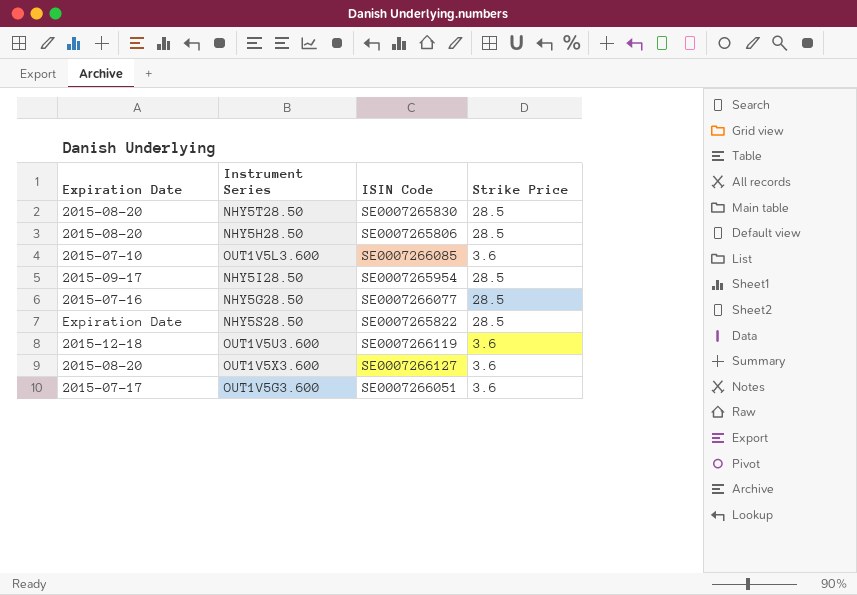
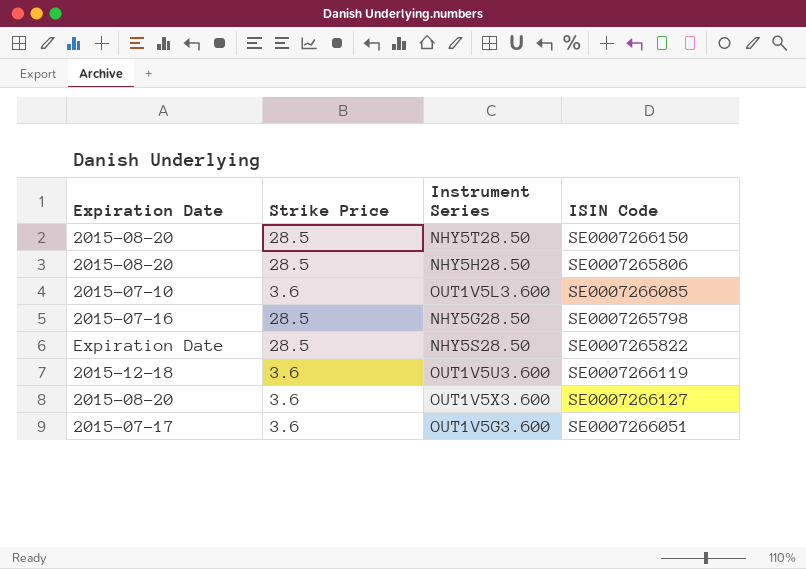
column Strike Price | position: 4 -> 2
row NHY5I28.50: 2015-09-17 | SE0007265954 | 28.5 -> none
NHY5T28.50 | ISIN Code: SE0007265830 -> SE0007266150
NHY5G28.50 | ISIN Code: SE0007266077 -> SE0007265798

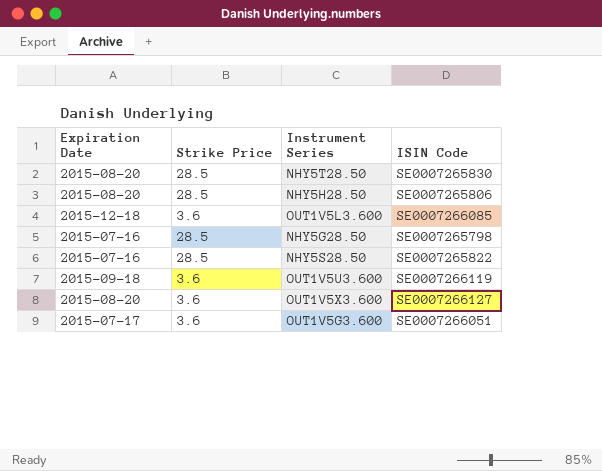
NHY5T28.50 | ISIN Code: SE0007266150 -> SE0007265830
OUT1V5L3.600 | Expiration Date: 2015-07-10 -> 2015-12-18
NHY5S28.50 | Expiration Date: Expiration Date -> 2015-07-16
OUT1V5U3.600 | Expiration Date: 2015-12-18 -> 2015-09-18

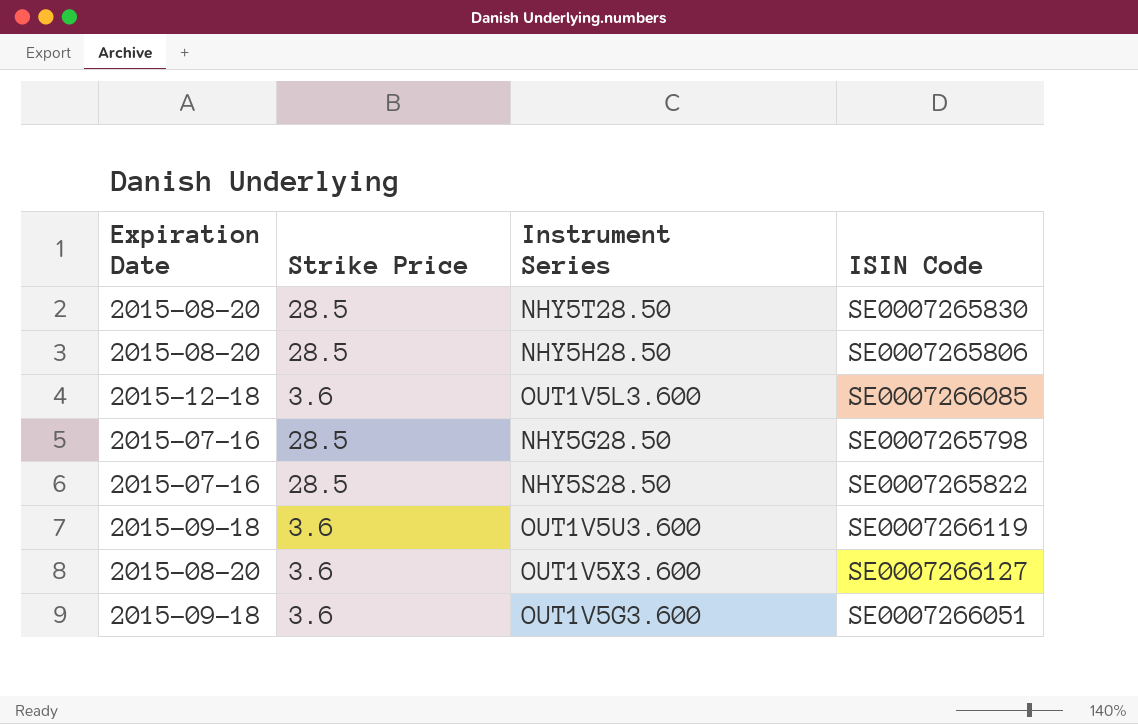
OUT1V5G3.600 | Expiration Date: 2015-07-17 -> 2015-09-18

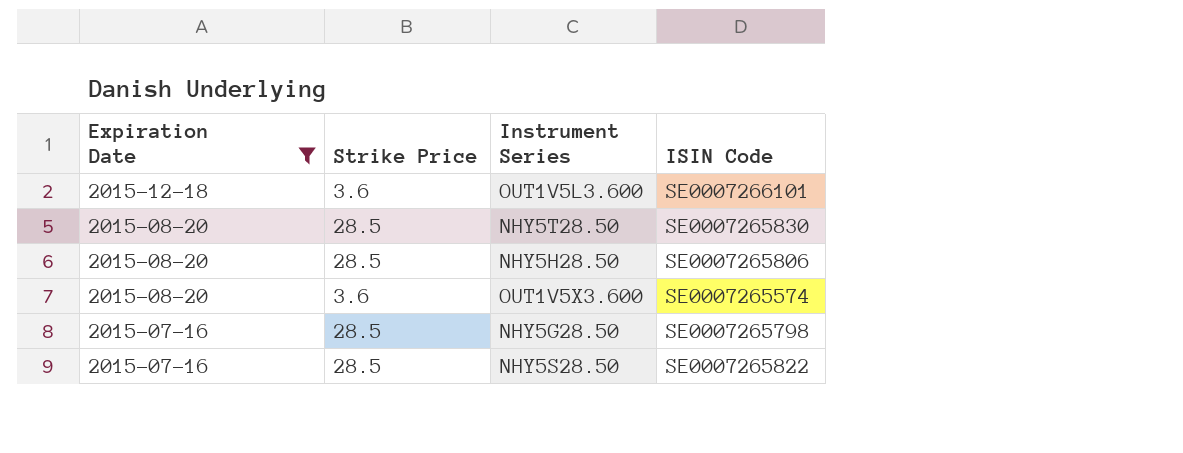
filter: none -> Expiration Date != 2015-09-18
row order: none -> Expiration Date descending
OUT1V5L3.600 | ISIN Code: SE0007266085 -> SE0007266101
OUT1V5X3.600 | ISIN Code: SE0007266127 -> SE0007265574

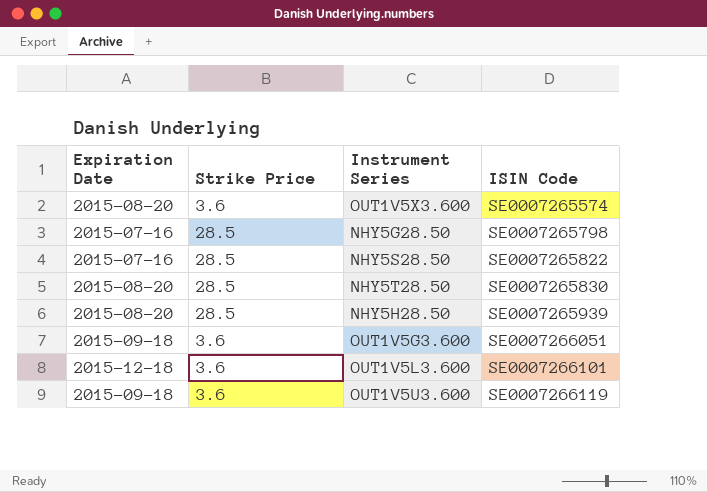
filter: Expiration Date != 2015-09-18 -> none
row order: Expiration Date descending -> ISIN Code ascending
NHY5H28.50 | ISIN Code: SE0007265806 -> SE0007265939

